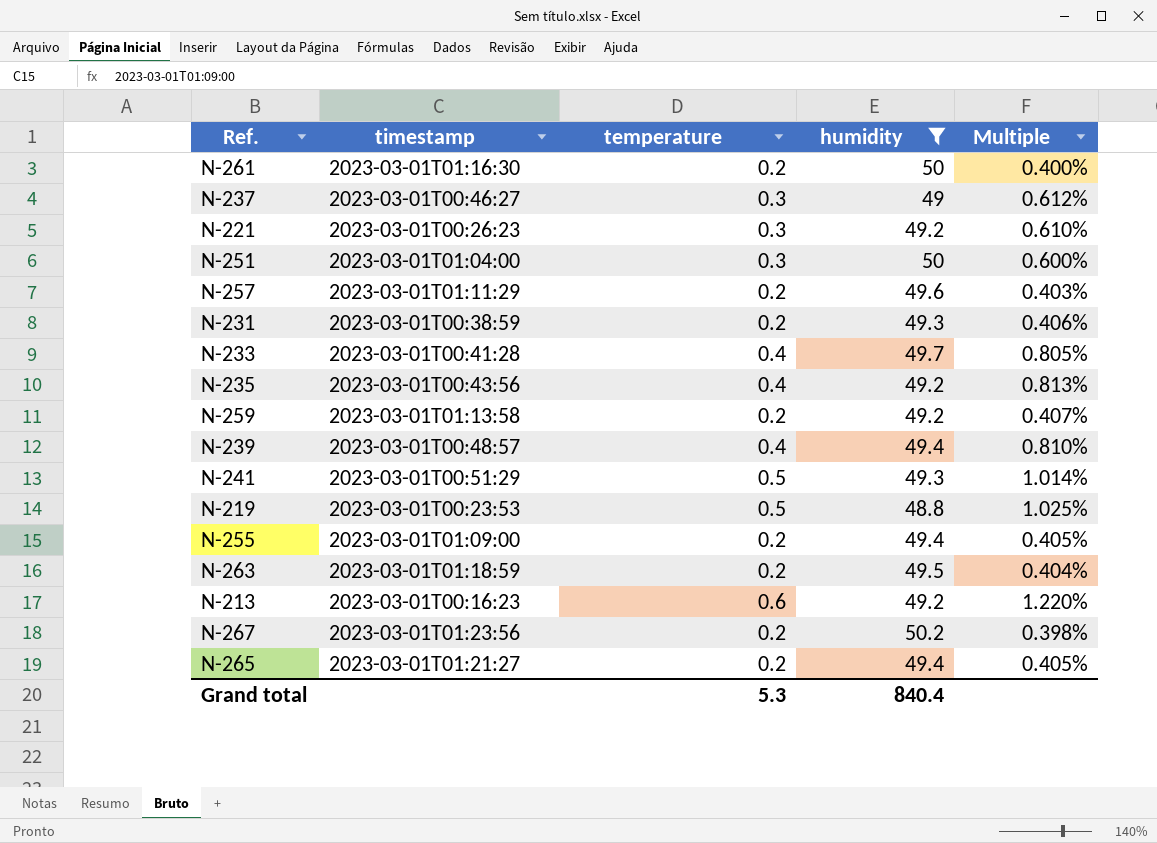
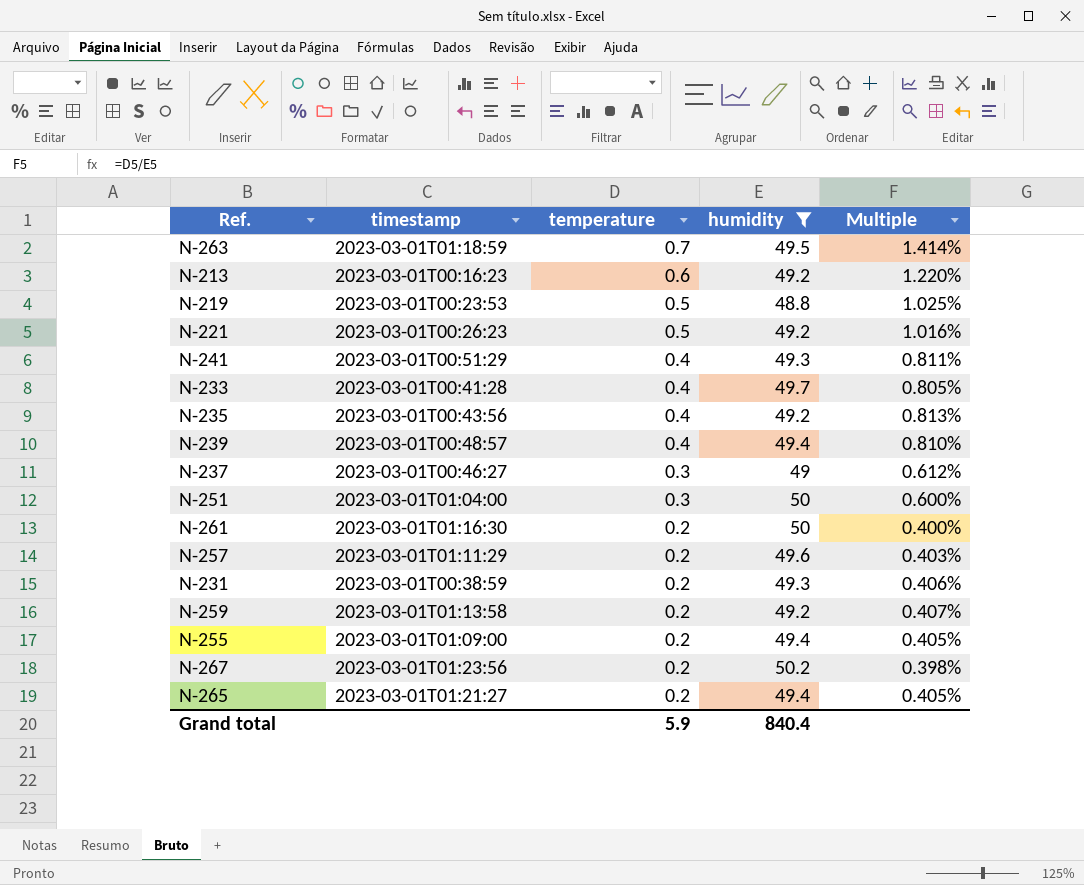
row order: none -> temperature descending
N-263 | temperature: 0.2 -> 0.7
N-263 | Multiple: 0.404% -> 1.414%
N-221 | temperature: 0.3 -> 0.5
N-221 | Multiple: 0.610% -> 1.016%
N-241 | temperature: 0.5 -> 0.4
N-241 | Multiple: 1.014% -> 0.811%
Grand total | temperature: 5.3 -> 5.9

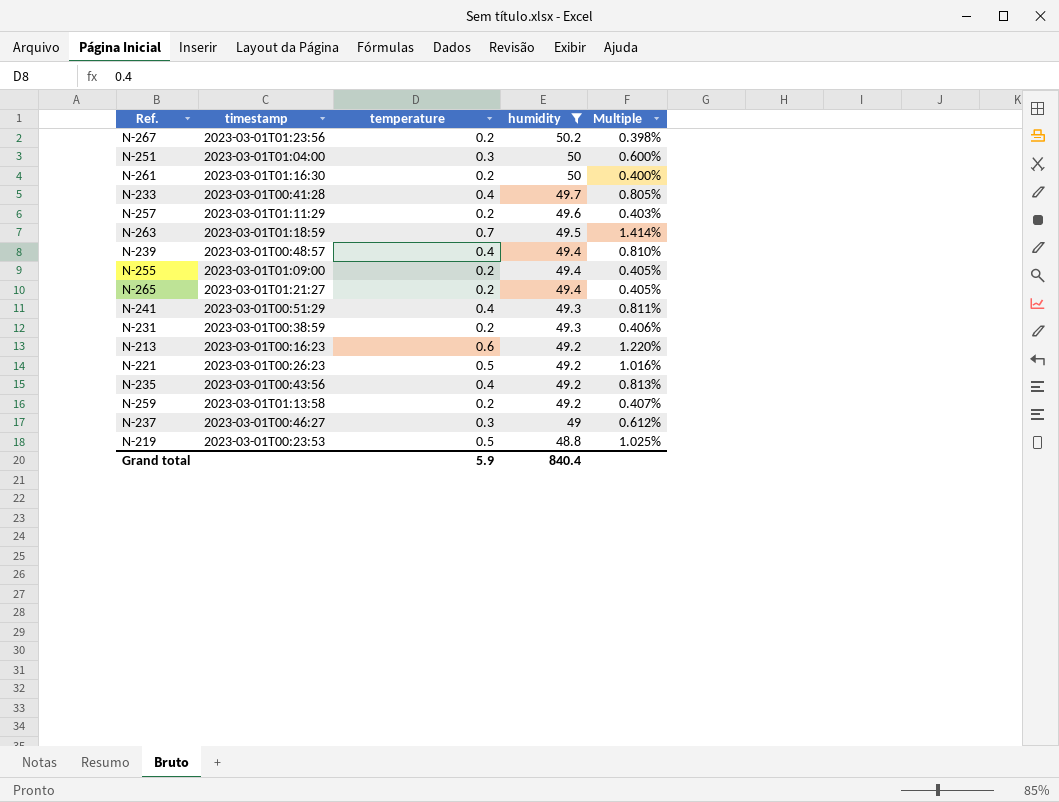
row order: temperature descending -> humidity descending

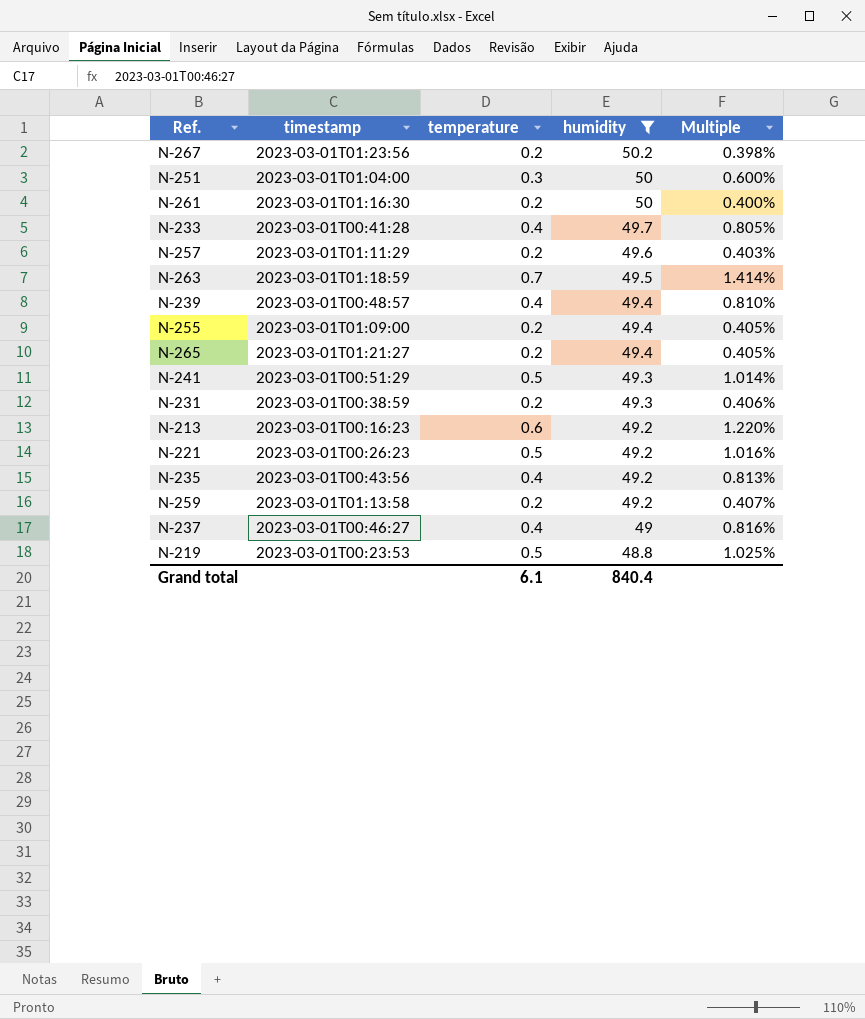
N-241 | temperature: 0.4 -> 0.5
N-241 | Multiple: 0.811% -> 1.014%
N-237 | temperature: 0.3 -> 0.4
N-237 | Multiple: 0.612% -> 0.816%
Grand total | temperature: 5.9 -> 6.1

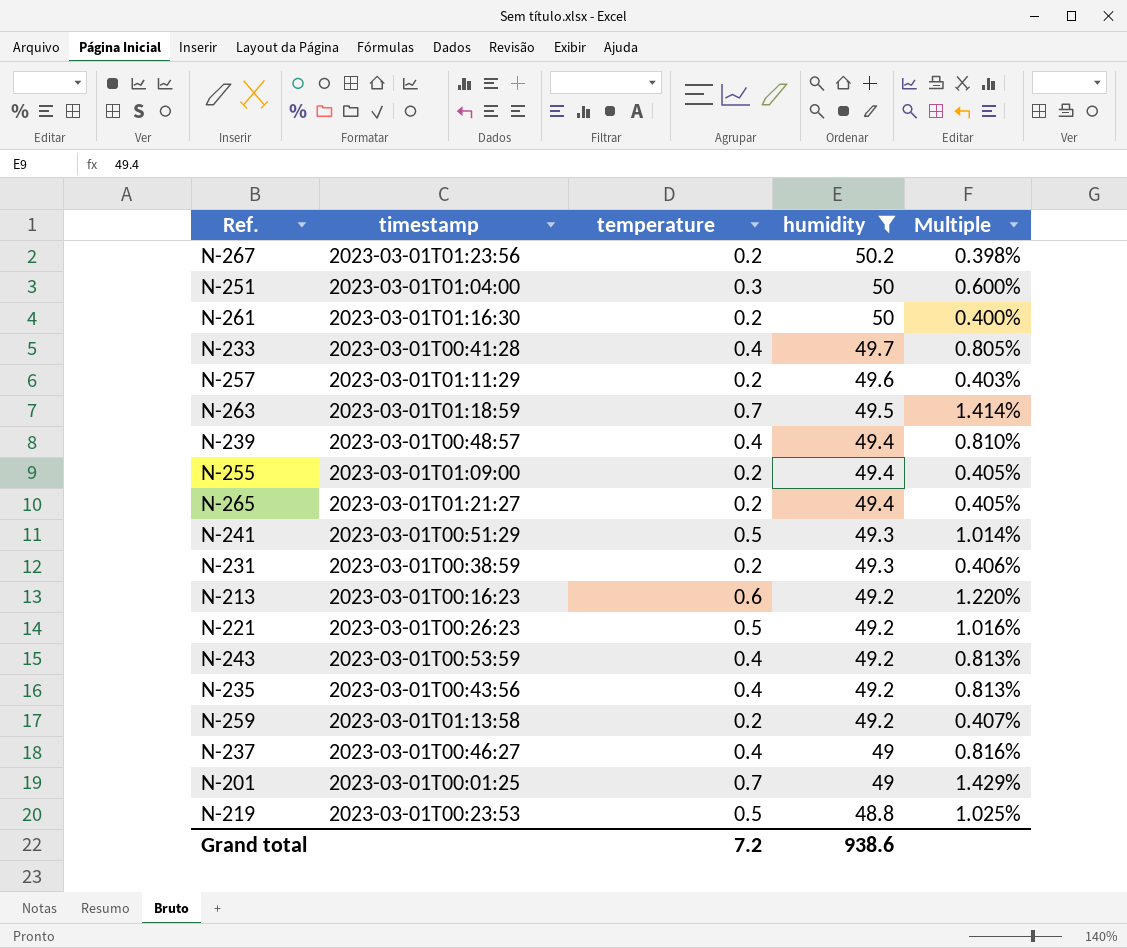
row N-243: none -> 2023-03-01T00:53:59 | 0.4 | 49.2 | 0.813%
row N-201: none -> 2023-03-01T00:01:25 | 0.7 | 49 | 1.429%
Grand total | temperature: 6.1 -> 7.2
Grand total | humidity: 840.4 -> 938.6

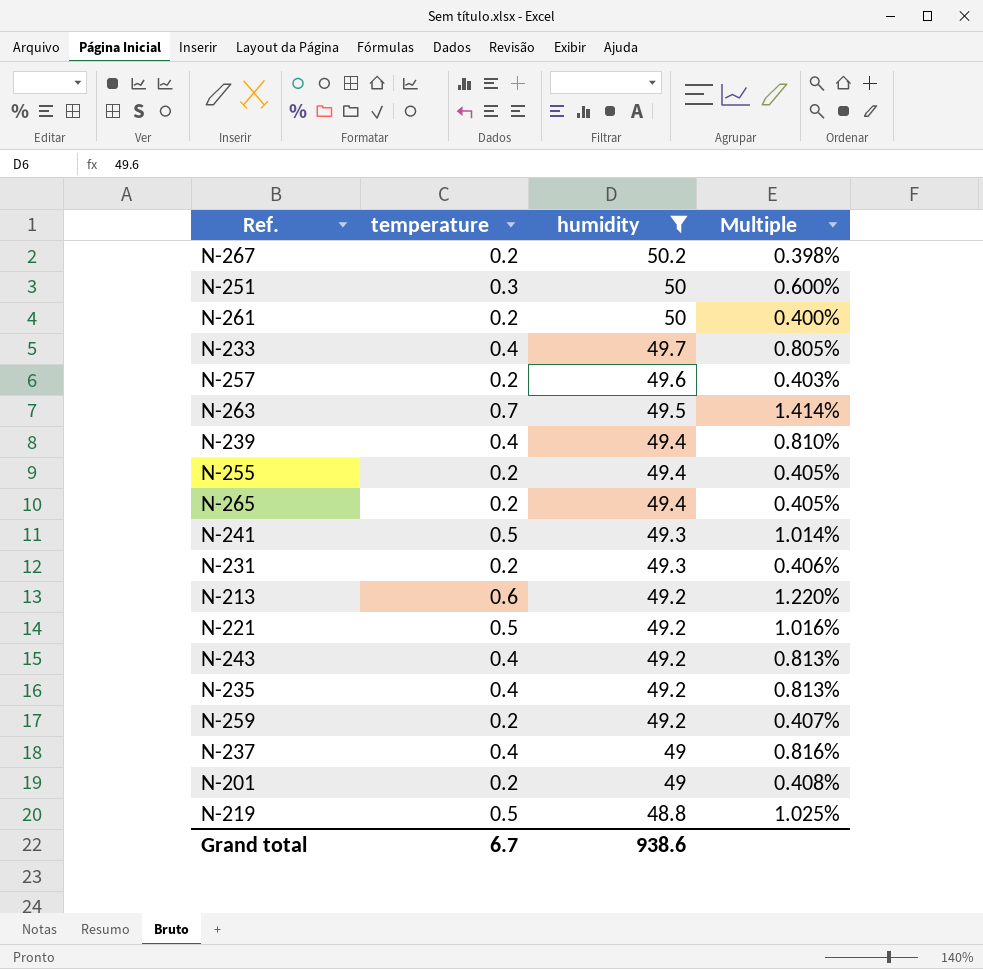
column timestamp | position: 2 -> none
N-201 | temperature: 0.7 -> 0.2
N-201 | Multiple: 1.429% -> 0.408%
Grand total | temperature: 7.2 -> 6.7

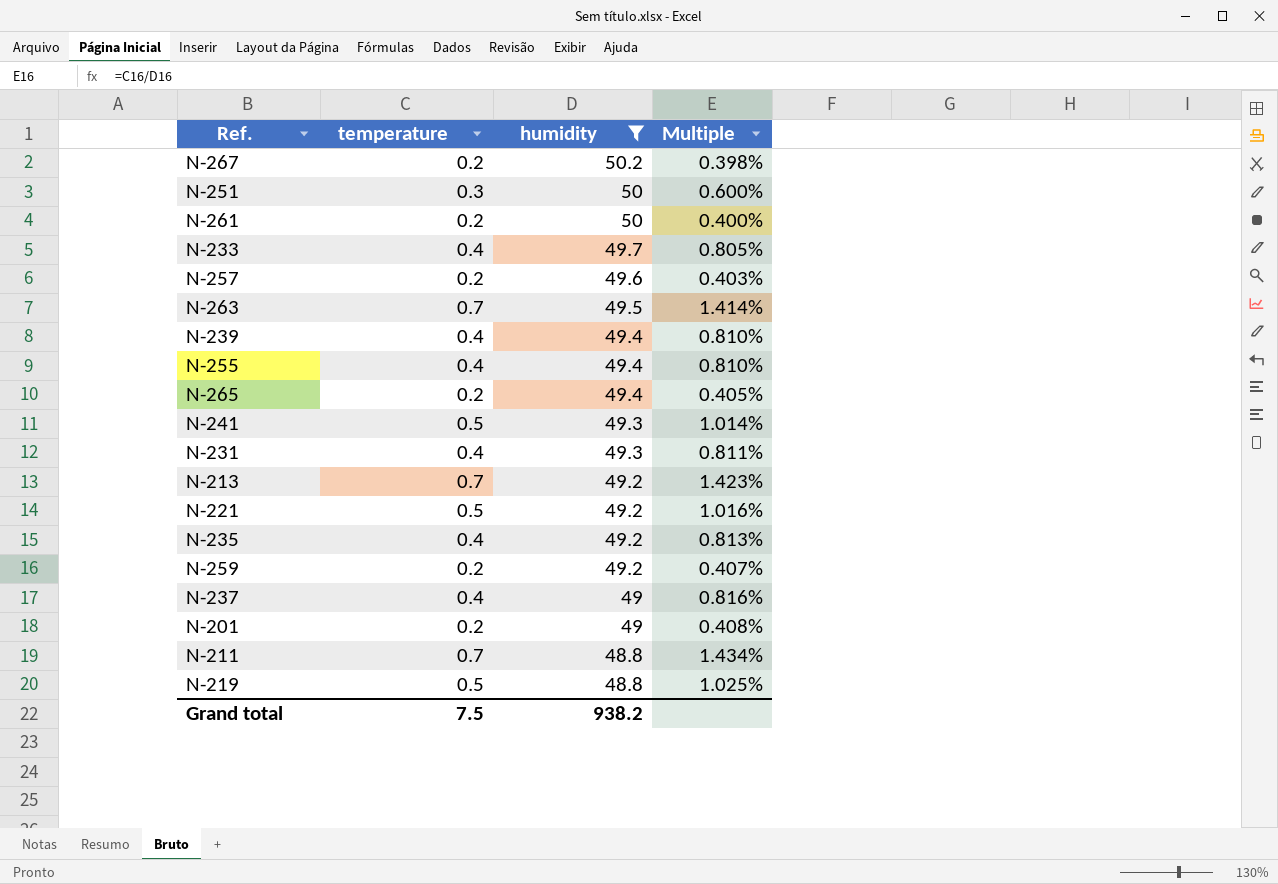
row N-243: 0.4 | 49.2 | 0.813% -> none
N-255 | temperature: 0.2 -> 0.4
N-255 | Multiple: 0.405% -> 0.810%
N-231 | temperature: 0.2 -> 0.4
N-231 | Multiple: 0.406% -> 0.811%
N-213 | temperature: 0.6 -> 0.7
N-213 | Multiple: 1.220% -> 1.423%
row N-211: none -> 0.7 | 48.8 | 1.434%
Grand total | temperature: 6.7 -> 7.5
Grand total | humidity: 938.6 -> 938.2

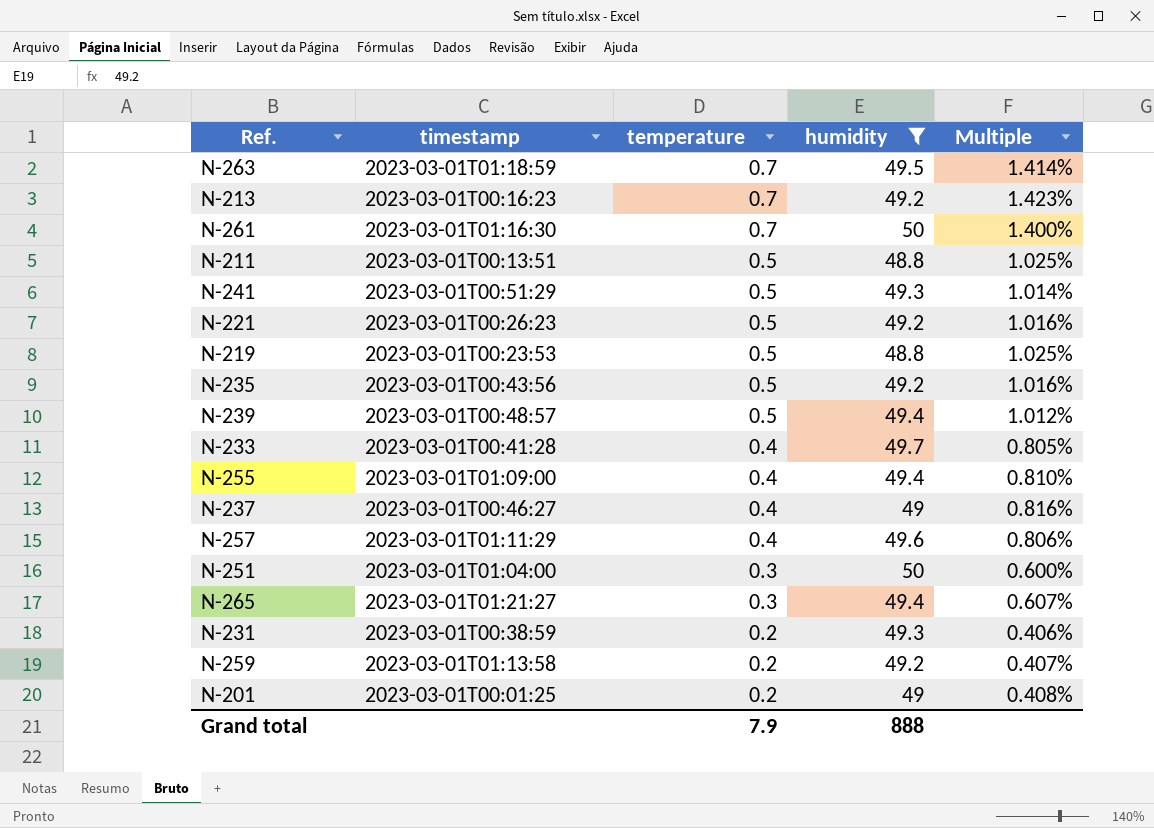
row order: humidity descending -> temperature descending
column timestamp | position: none -> 2
row N-267: 0.2 | 50.2 | 0.398% -> none
N-261 | temperature: 0.2 -> 0.7
N-261 | Multiple: 0.400% -> 1.400%
N-211 | temperature: 0.7 -> 0.5
N-211 | Multiple: 1.434% -> 1.025%
N-235 | temperature: 0.4 -> 0.5
N-235 | Multiple: 0.813% -> 1.016%
N-239 | temperature: 0.4 -> 0.5
N-239 | Multiple: 0.810% -> 1.012%
N-257 | temperature: 0.2 -> 0.4
N-257 | Multiple: 0.403% -> 0.806%
N-265 | temperature: 0.2 -> 0.3
N-265 | Multiple: 0.405% -> 0.607%
N-231 | temperature: 0.4 -> 0.2
N-231 | Multiple: 0.811% -> 0.406%
Grand total | temperature: 7.5 -> 7.9
Grand total | humidity: 938.2 -> 888

